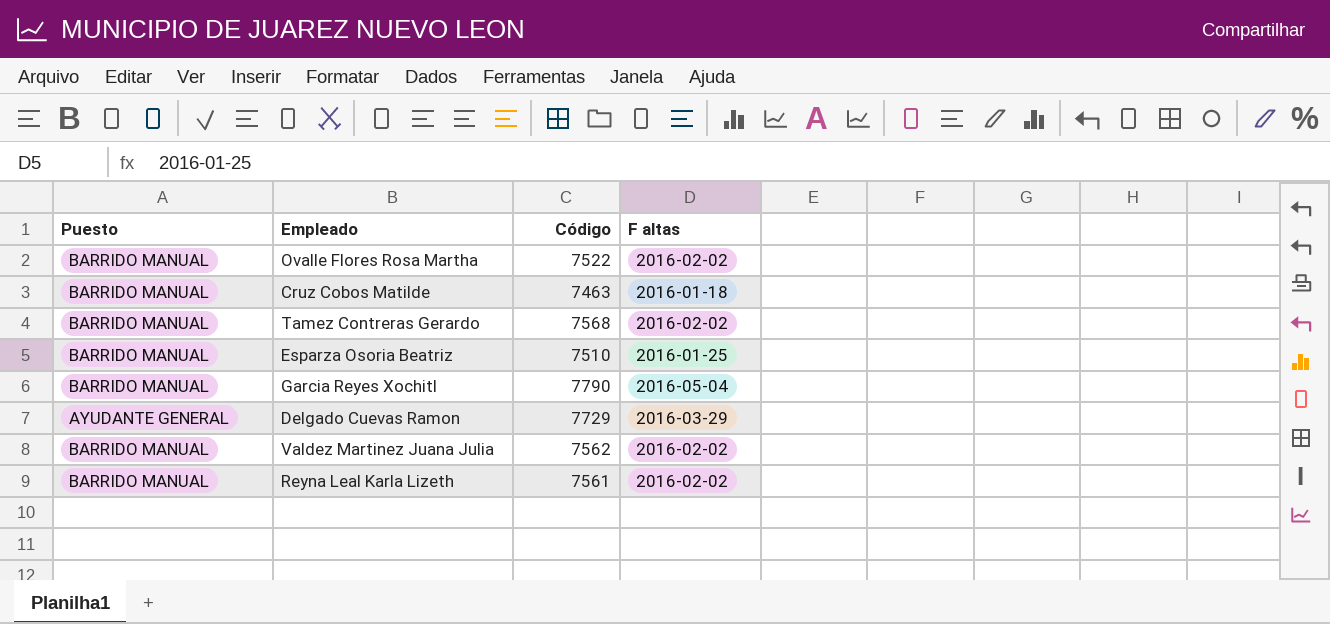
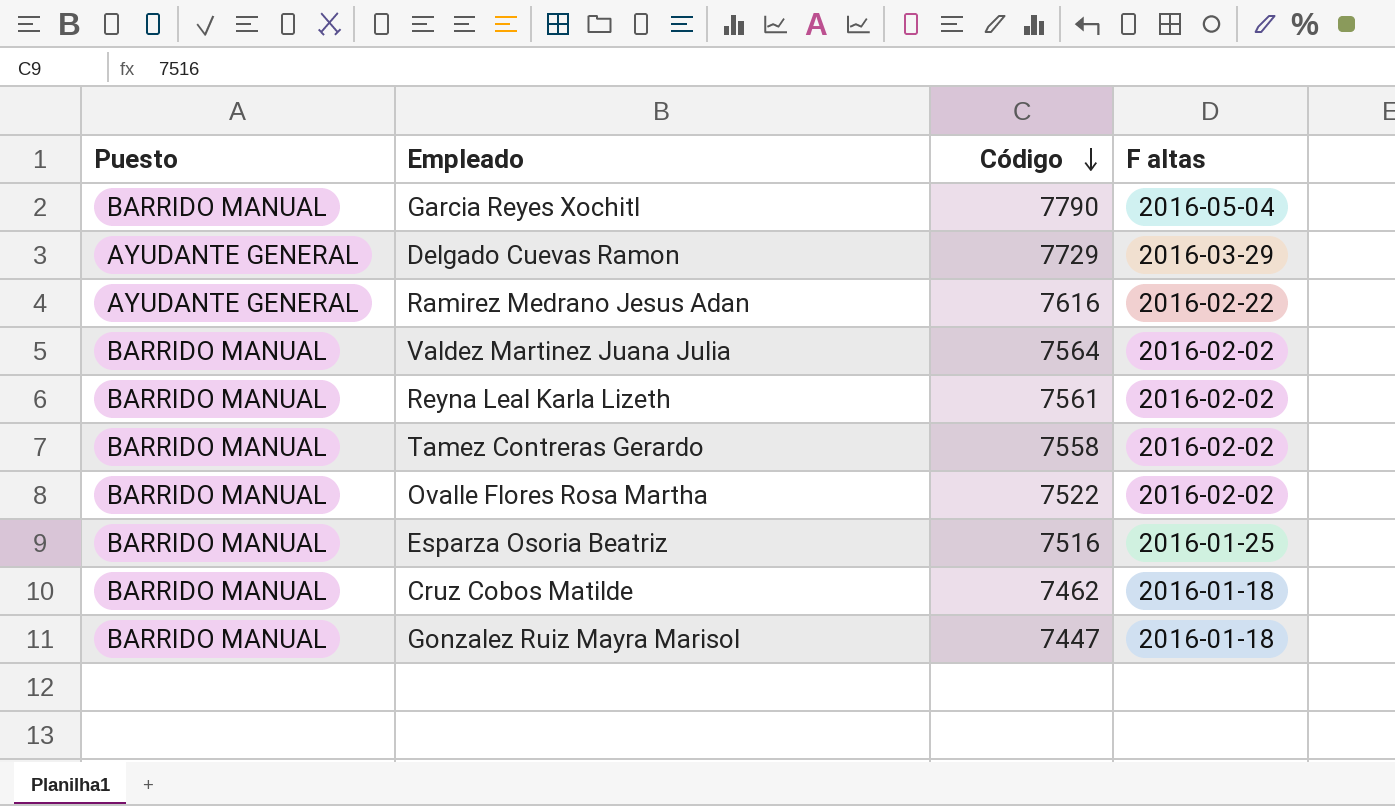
row order: none -> Código descending
row Ramirez Medrano Jesus Adan: none -> AYUDANTE GENERAL | 7616 | 2016-02-22
Valdez Martinez Juana Julia | Código: 7562 -> 7564
Tamez Contreras Gerardo | Código: 7568 -> 7558
Esparza Osoria Beatriz | Código: 7510 -> 7516
Cruz Cobos Matilde | Código: 7463 -> 7462
row Gonzalez Ruiz Mayra Marisol: none -> BARRIDO MANUAL | 7447 | 2016-01-18

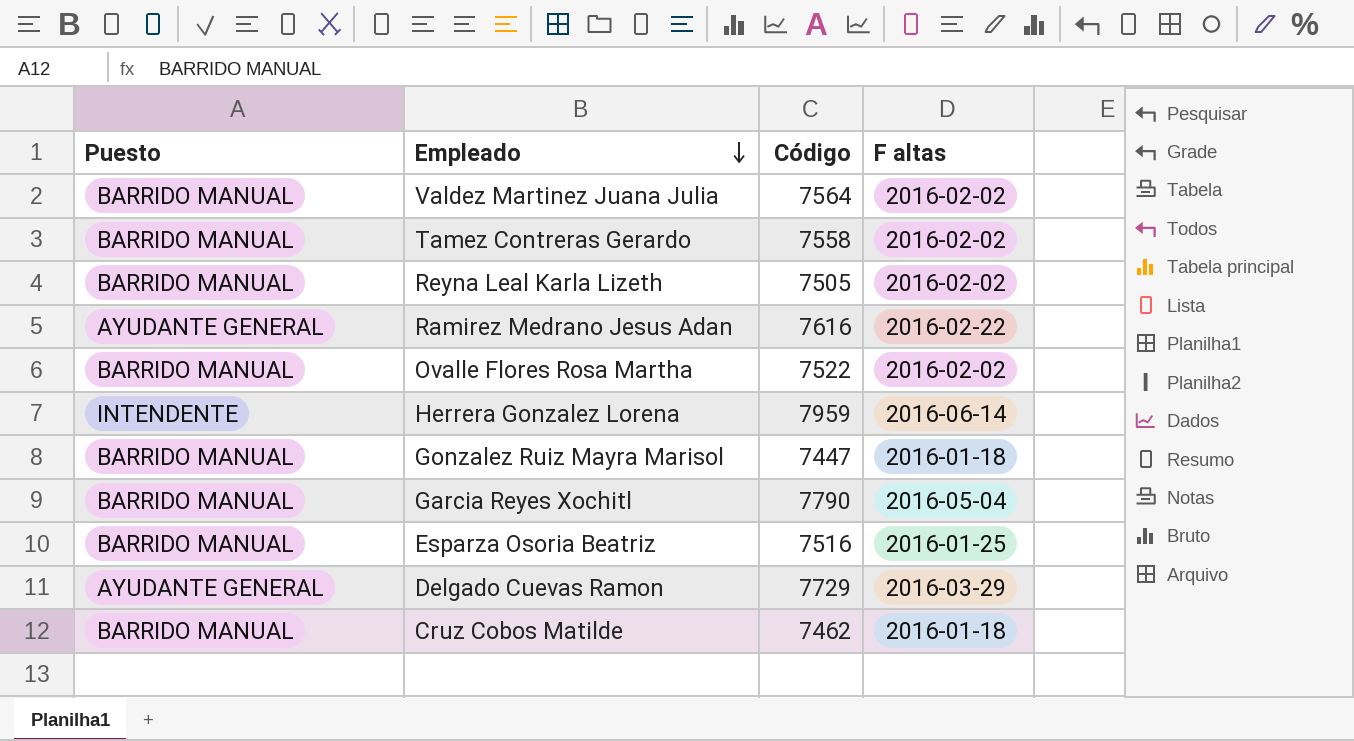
row order: Código descending -> Empleado descending
Reyna Leal Karla Lizeth | Código: 7561 -> 7505
row Herrera Gonzalez Lorena: none -> INTENDENTE | 7959 | 2016-06-14

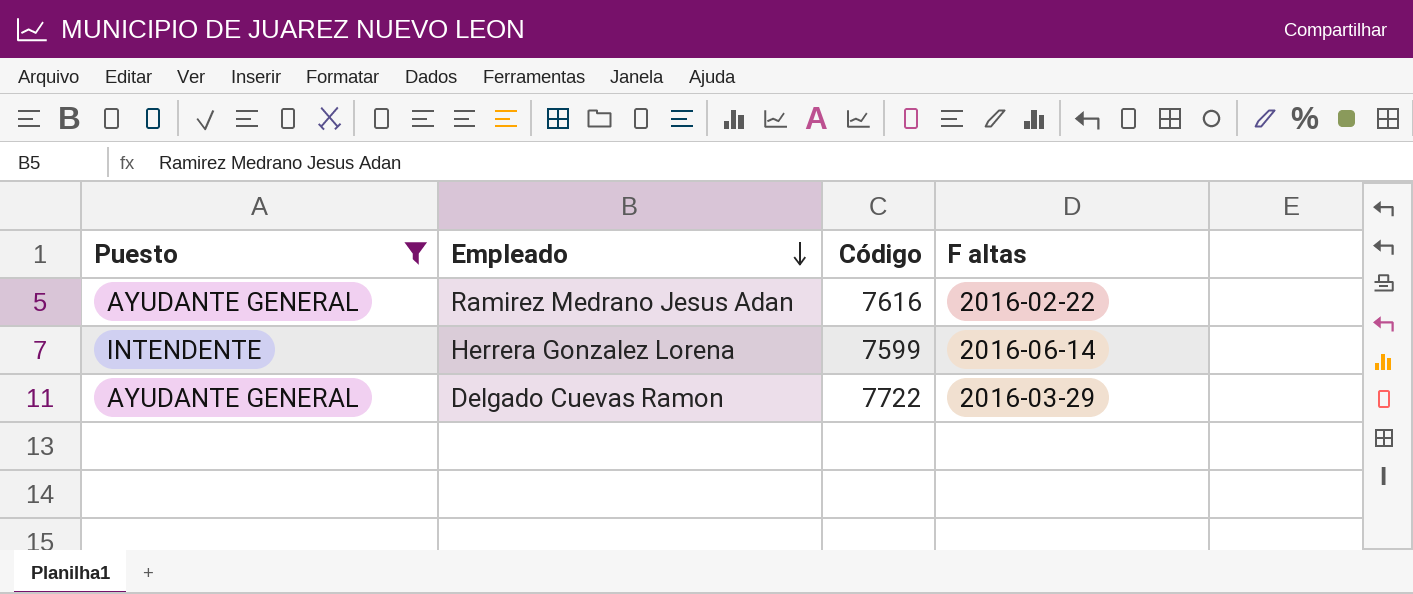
filter: none -> Puesto != BARRIDO MANUAL
Herrera Gonzalez Lorena | Código: 7959 -> 7599
Delgado Cuevas Ramon | Código: 7729 -> 7722

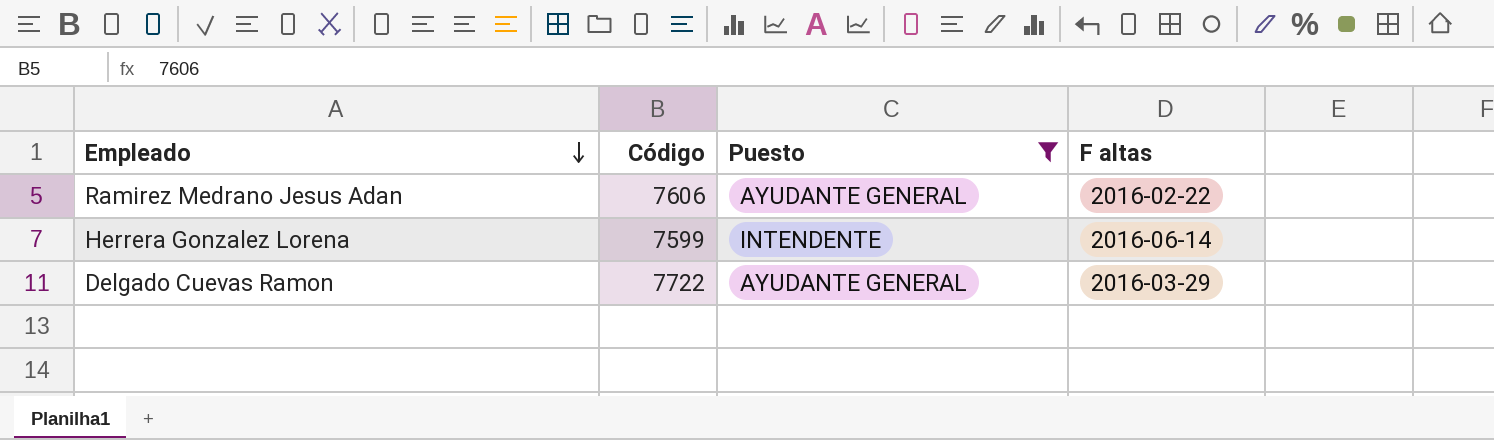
column Puesto | position: 1 -> 3
Ramirez Medrano Jesus Adan | Código: 7616 -> 7606

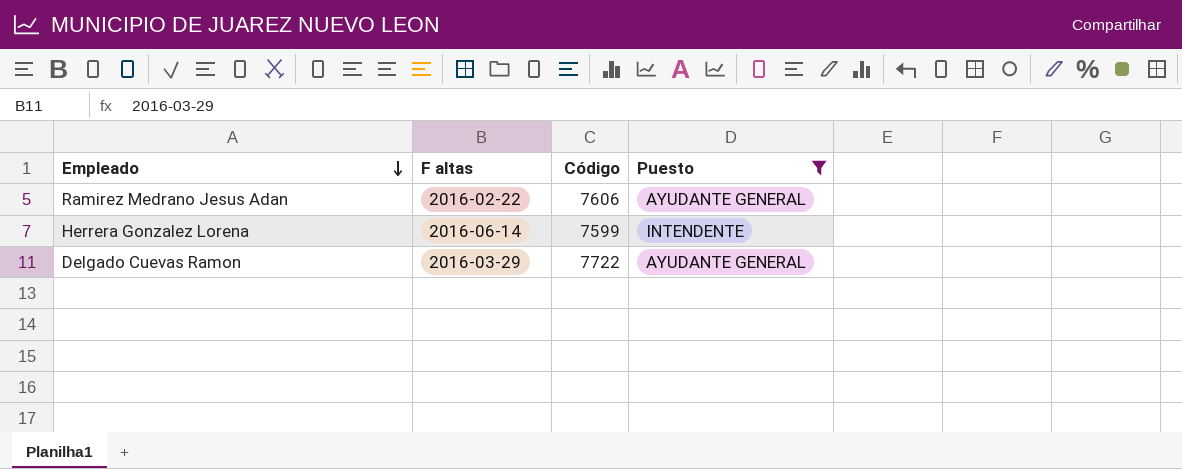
column F altas | position: 4 -> 2

